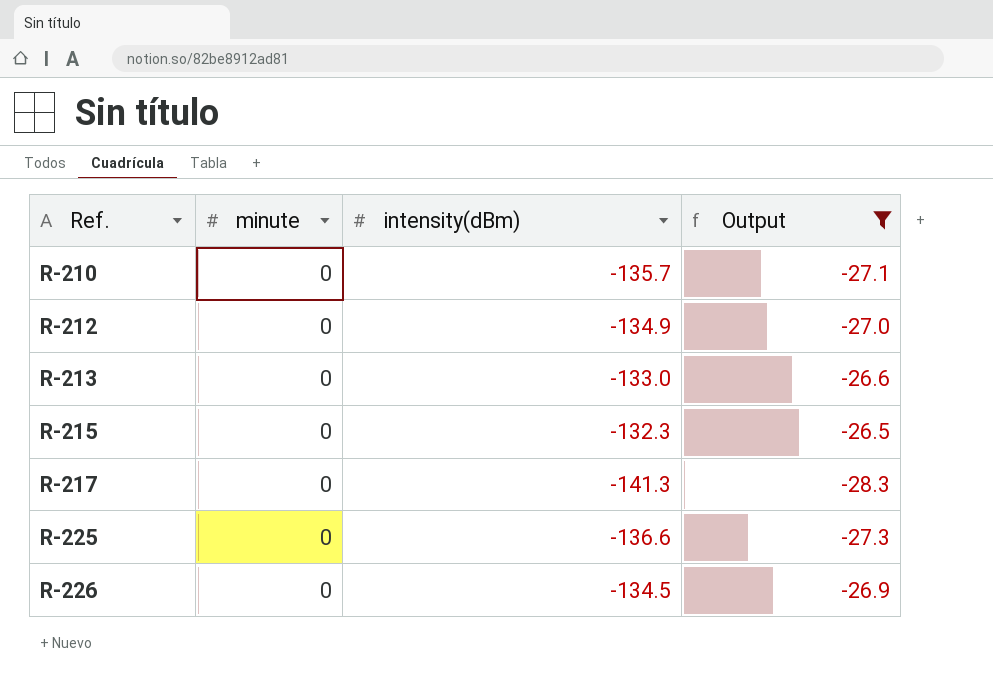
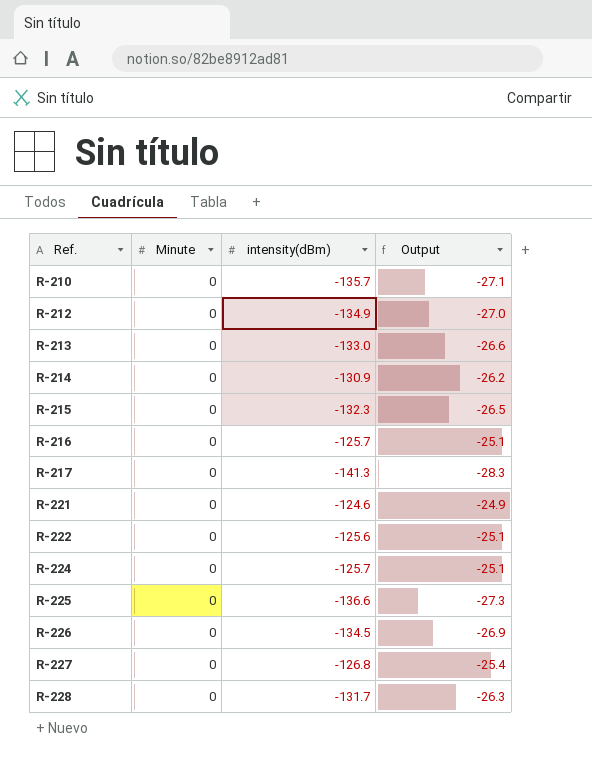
filter: Output <= -26.5 -> none
column name: minute -> Minute

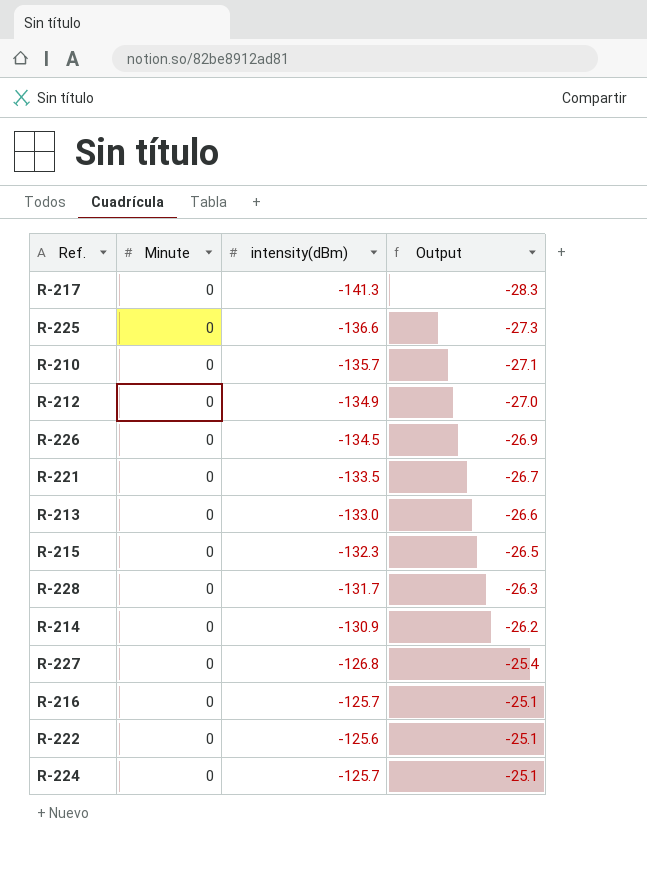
row order: Ref. ascending -> Output ascending
R-221 | intensity(dBm): -124.6 -> -133.5
R-221 | Output: -24.9 -> -26.7

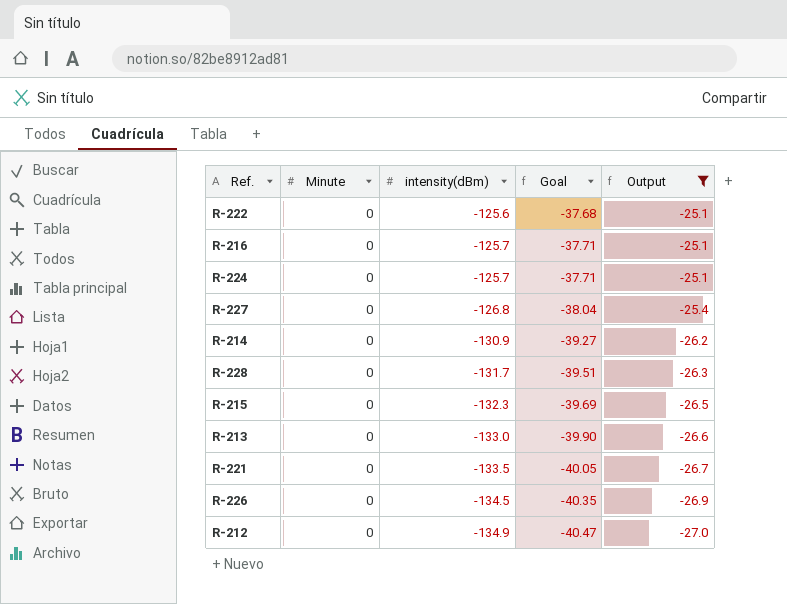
filter: none -> Output >= -27.0
row order: Output ascending -> intensity(dBm) descending
column Goal | formula: none -> [intensity(dBm)] * 0.3

